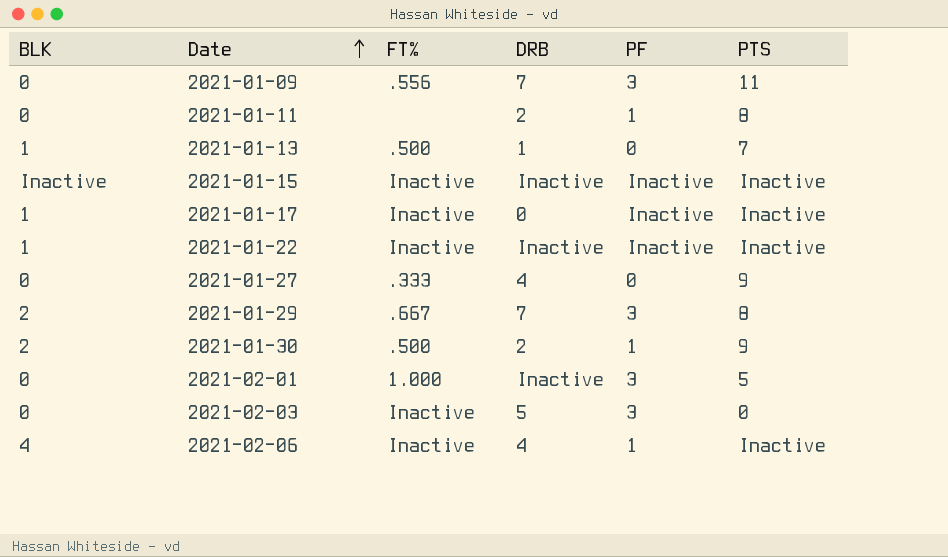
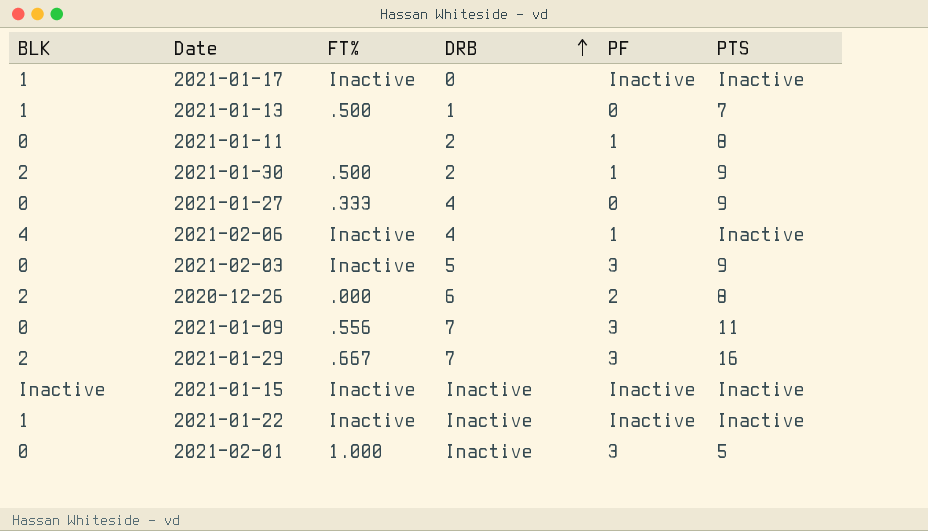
row order: Date ascending -> DRB ascending
2021-02-03 | PTS: 0 -> 9
row 2020-12-26: none -> 2 | .000 | 6 | 2 | 8
2021-01-29 | PTS: 8 -> 16

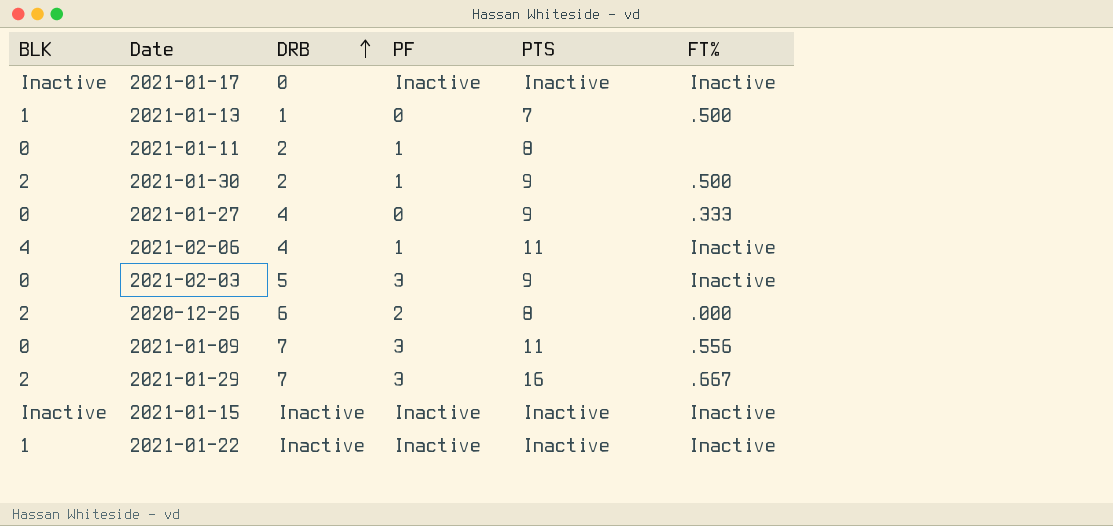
column FT% | position: 3 -> 6
row 2021-02-01: 0 | 1.000 | Inactive | 3 | 5 -> none
2021-01-17 | BLK: 1 -> Inactive
2021-02-06 | PTS: Inactive -> 11

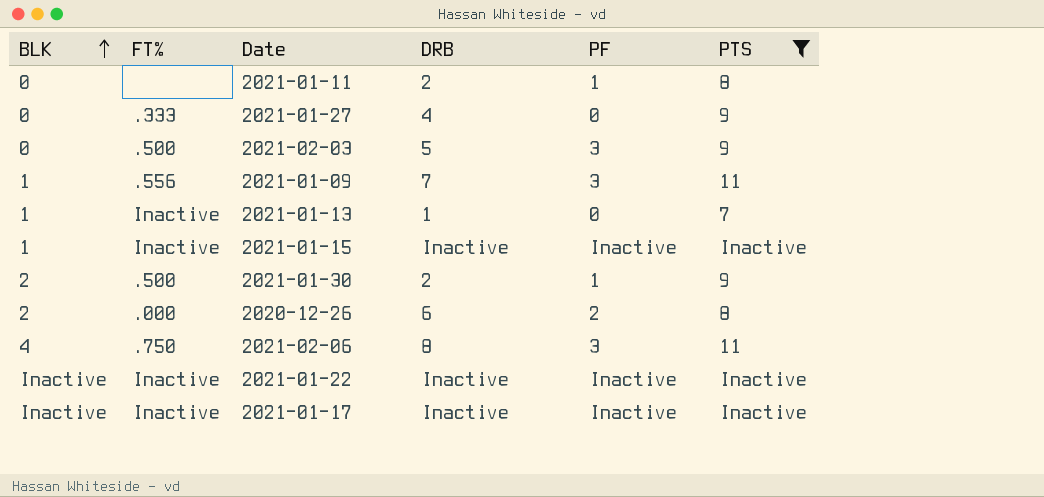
filter: none -> PTS != 16
row order: DRB ascending -> BLK ascending
column FT% | position: 6 -> 2
2021-02-03 | FT%: Inactive -> .500
2021-01-09 | BLK: 0 -> 1
2021-01-13 | FT%: .500 -> Inactive
2021-01-15 | BLK: Inactive -> 1
2021-02-06 | FT%: Inactive -> .750
2021-02-06 | DRB: 4 -> 8
2021-02-06 | PF: 1 -> 3
2021-01-22 | BLK: 1 -> Inactive
2021-01-17 | DRB: 0 -> Inactive

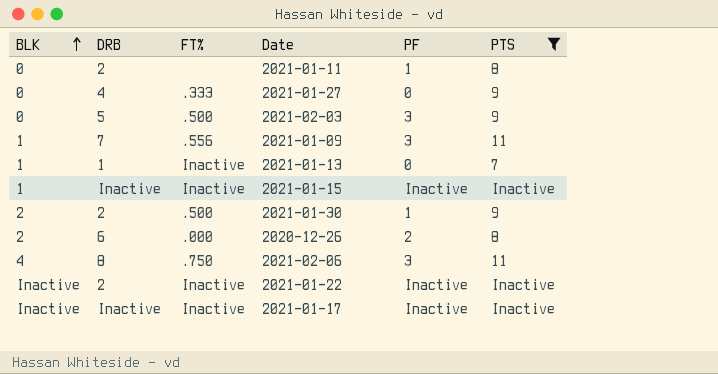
column DRB | position: 4 -> 2
2021-01-22 | DRB: Inactive -> 2

